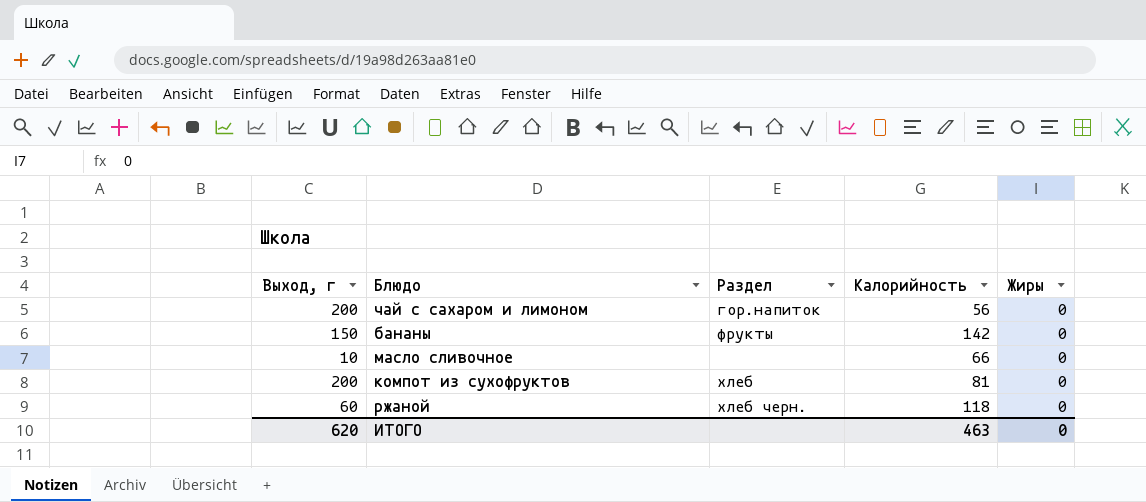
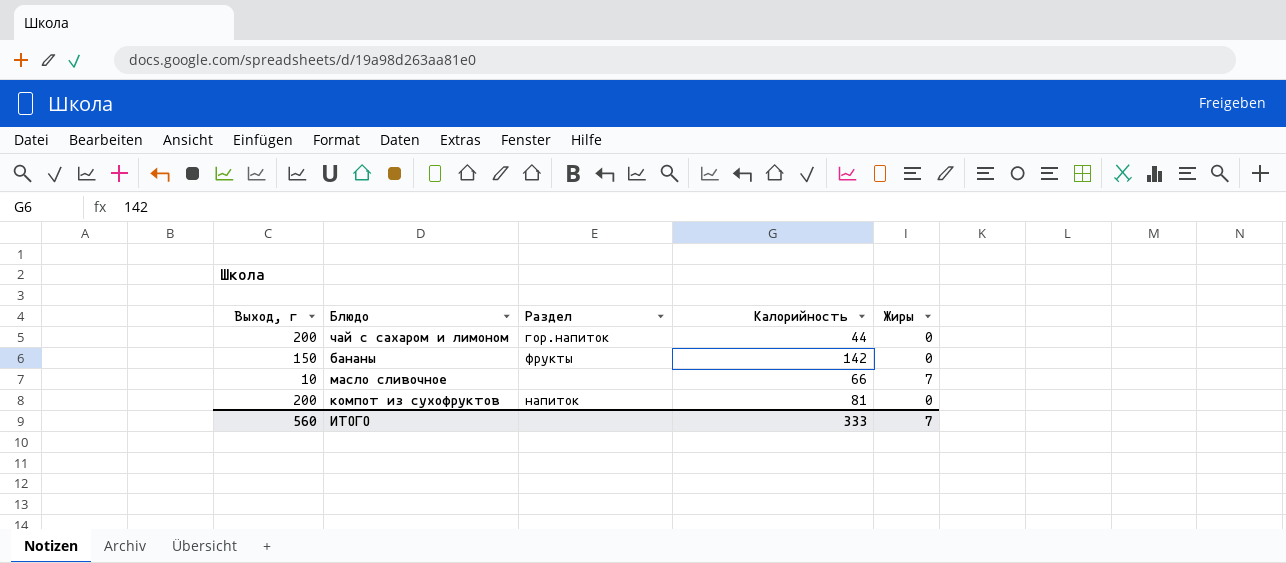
row ржаной: 60 | хлеб черн. | 118 | 0 -> none
чай с сахаром и лимоном | Калорийность: 56 -> 44
масло сливочное | Жиры: 0 -> 7
компот из сухофруктов | Раздел: хлеб -> напиток
ИТОГО | Выход, г: 620 -> 560
ИТОГО | Калорийность: 463 -> 333
ИТОГО | Жиры: 0 -> 7

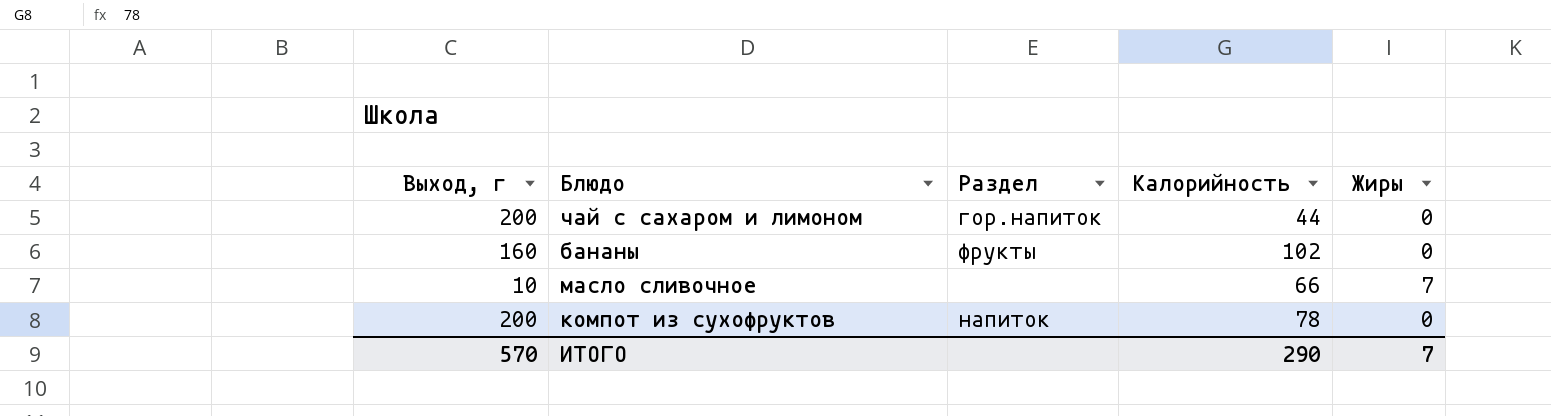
бананы | Выход, г: 150 -> 160
бананы | Калорийность: 142 -> 102
компот из сухофруктов | Калорийность: 81 -> 78
ИТОГО | Выход, г: 560 -> 570
ИТОГО | Калорийность: 333 -> 290

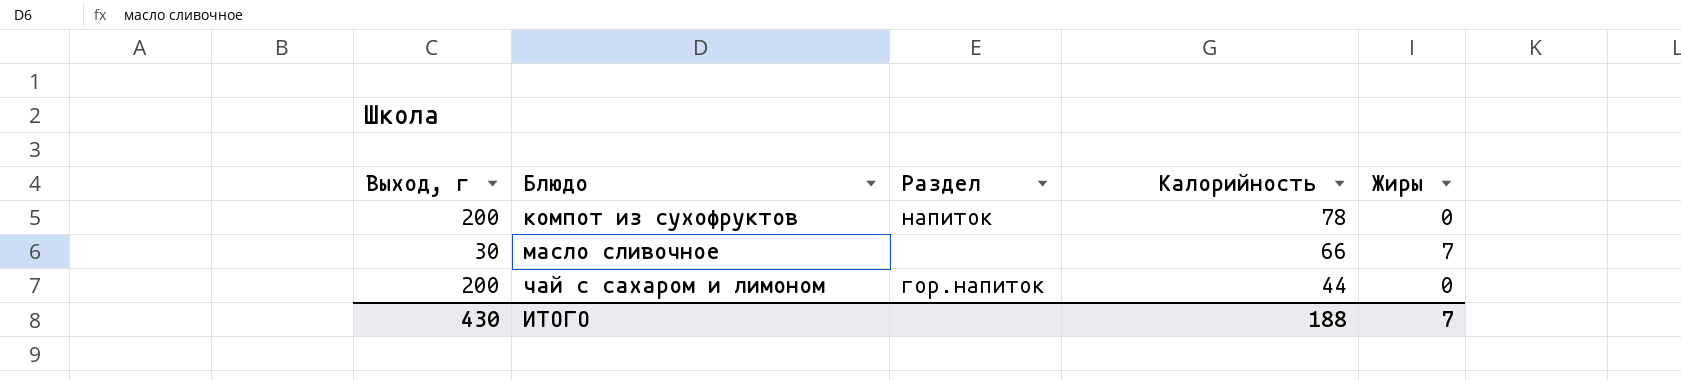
row order: none -> Блюдо ascending
row бананы: 160 | фрукты | 102 | 0 -> none
масло сливочное | Выход, г: 10 -> 30
ИТОГО | Выход, г: 570 -> 430
ИТОГО | Калорийность: 290 -> 188

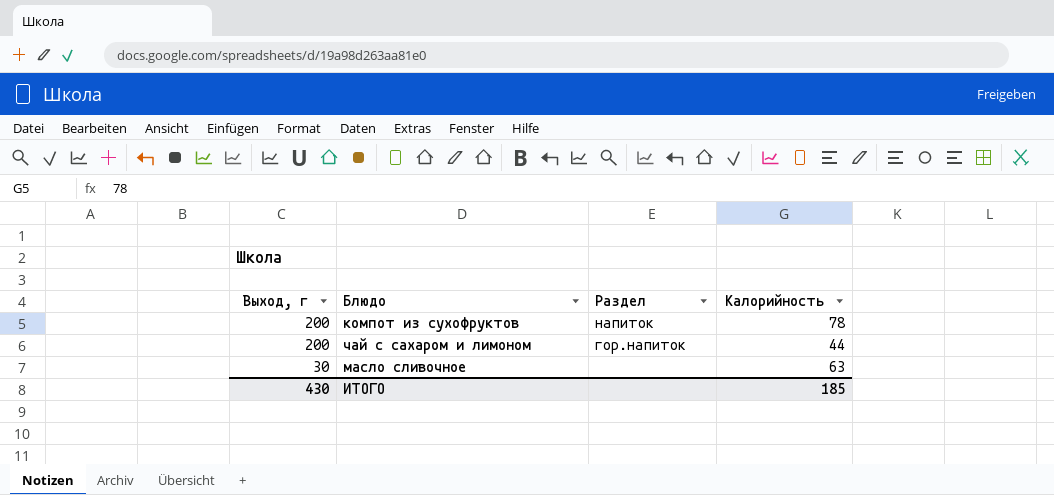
row order: Блюдо ascending -> Выход, г descending
column Жиры | position: 5 -> none
масло сливочное | Калорийность: 66 -> 63
ИТОГО | Калорийность: 188 -> 185

